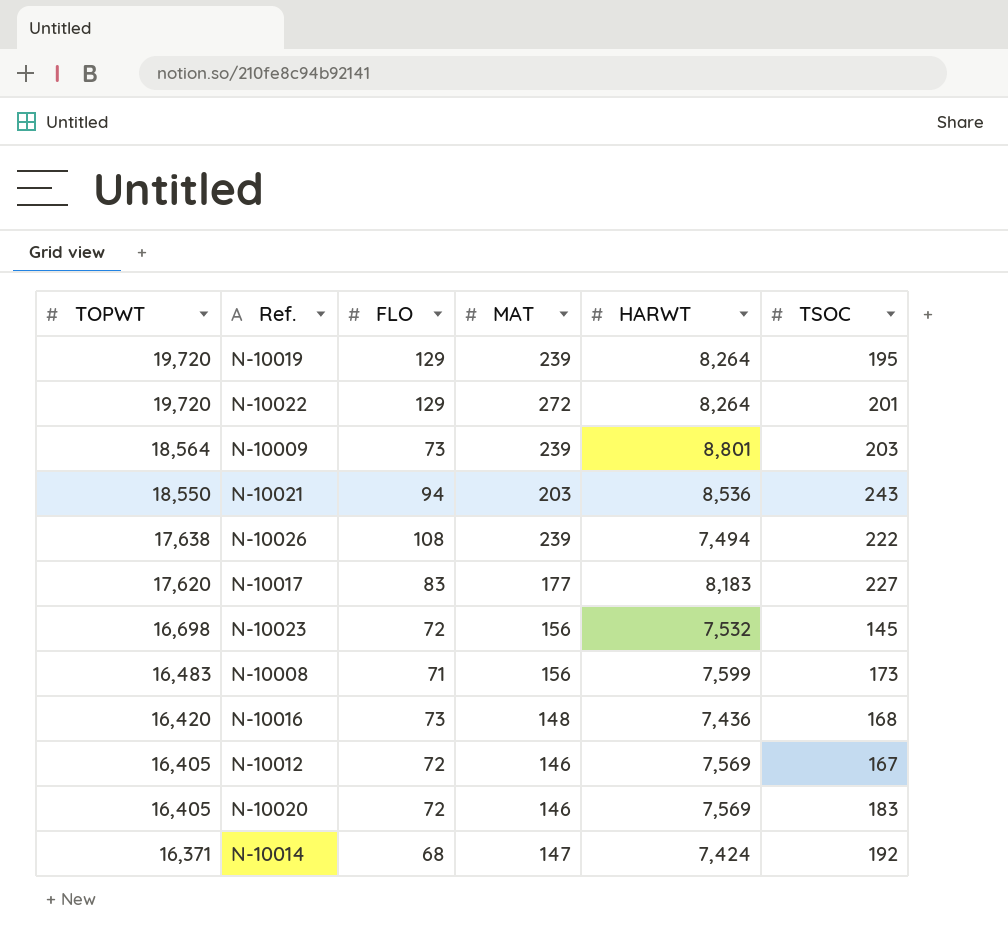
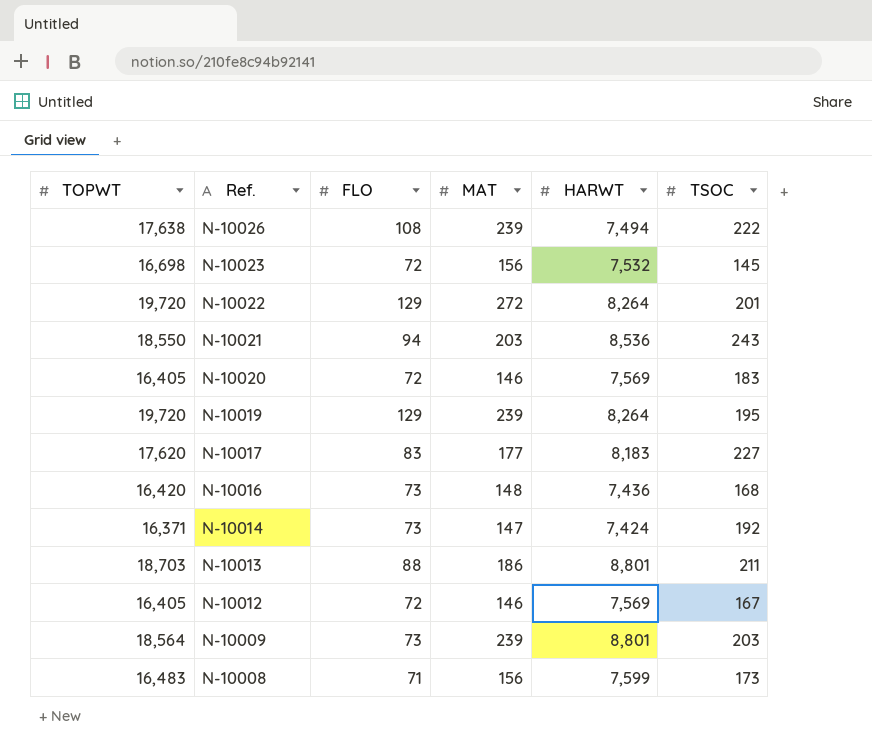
row order: TOPWT descending -> Ref. descending
N-10014 | FLO: 68 -> 73
row N-10013: none -> 18,703 | 88 | 186 | 8,801 | 211

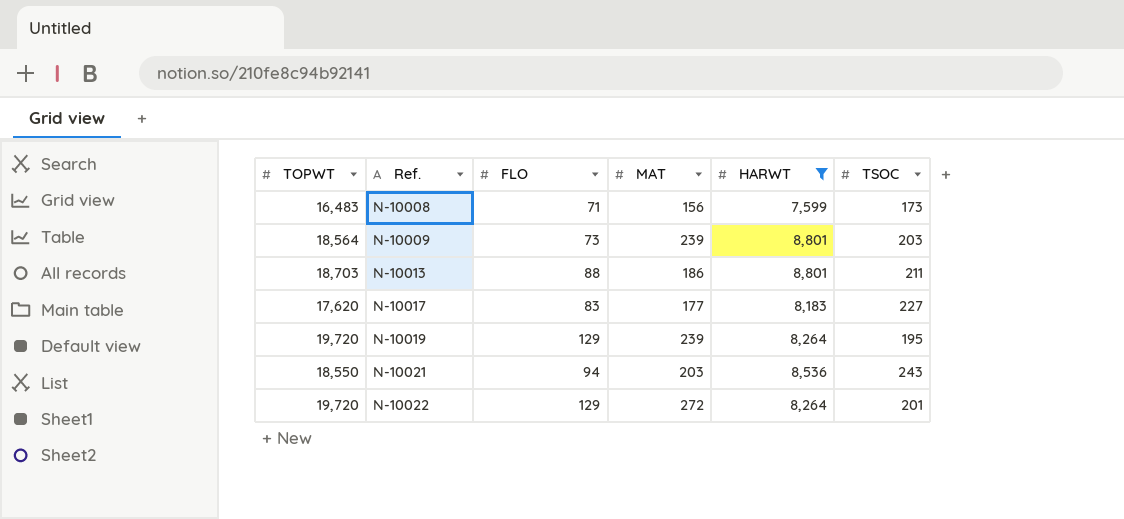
filter: none -> HARWT >= 7,599
row order: Ref. descending -> Ref. ascending

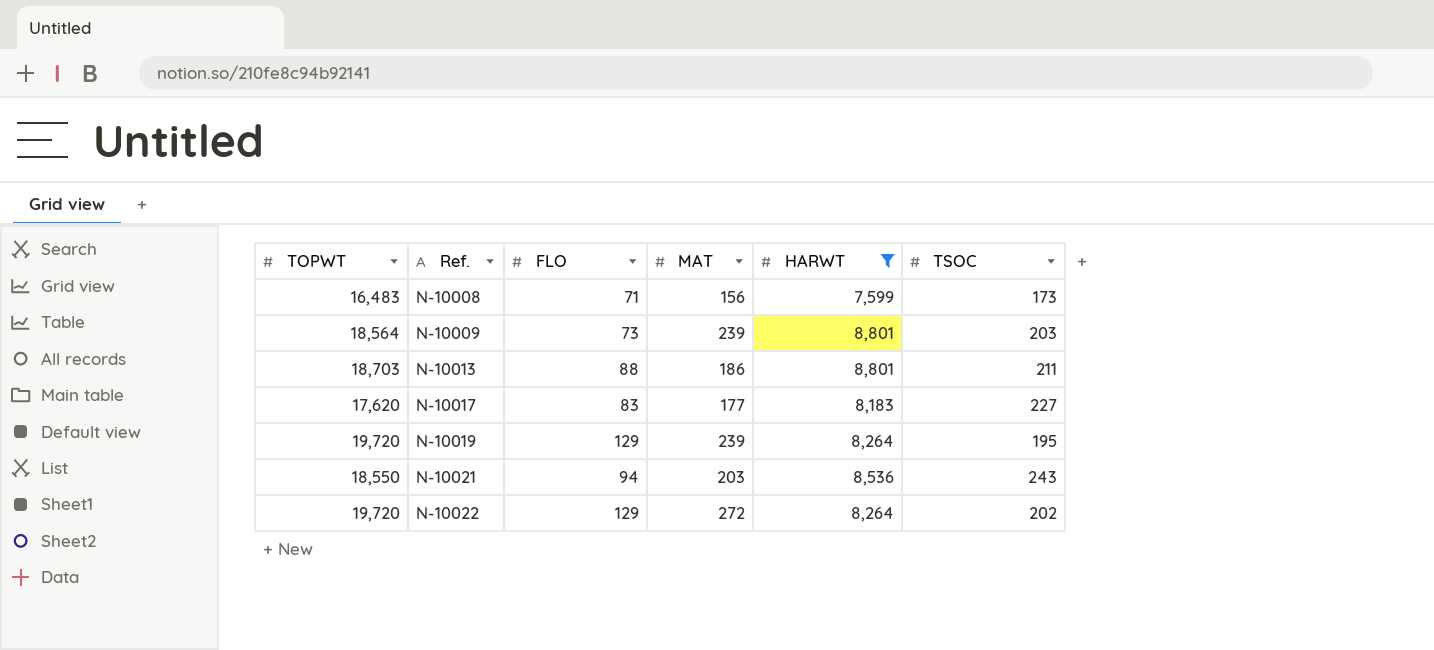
N-10022 | TSOC: 201 -> 202

